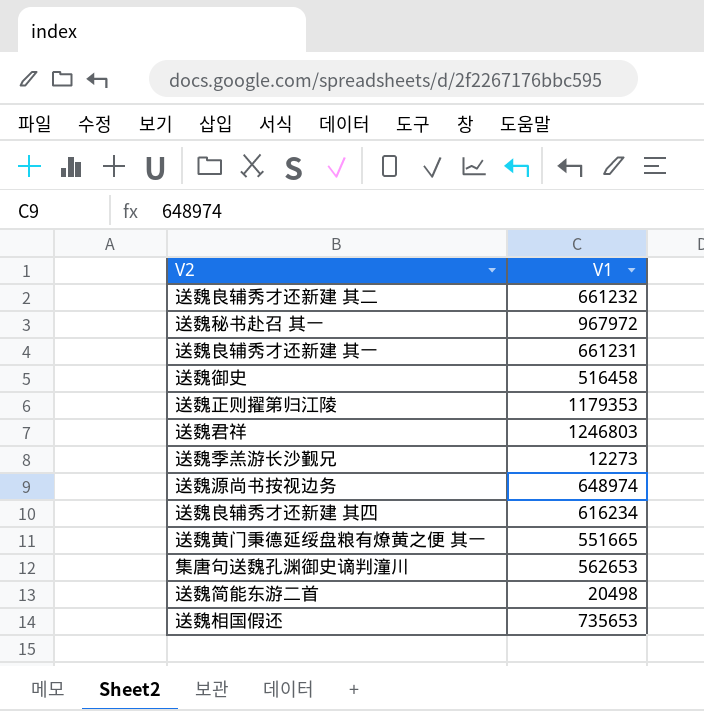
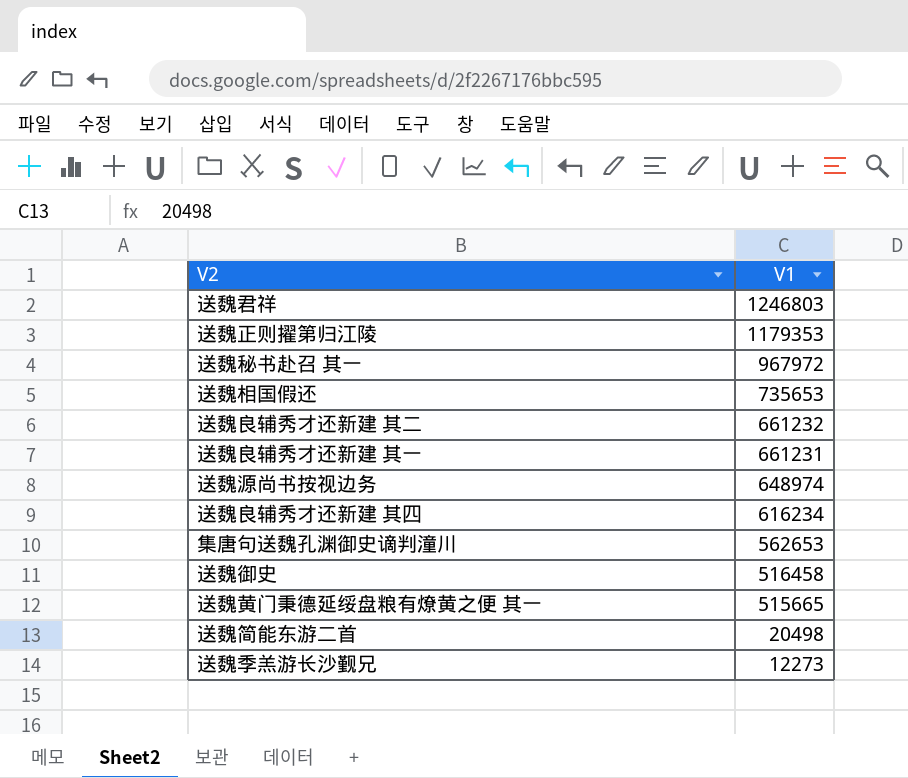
row order: none -> V1 descending
送魏黄门秉德延绥盘粮有燎黄之便 其一 | V1: 551665 -> 515665

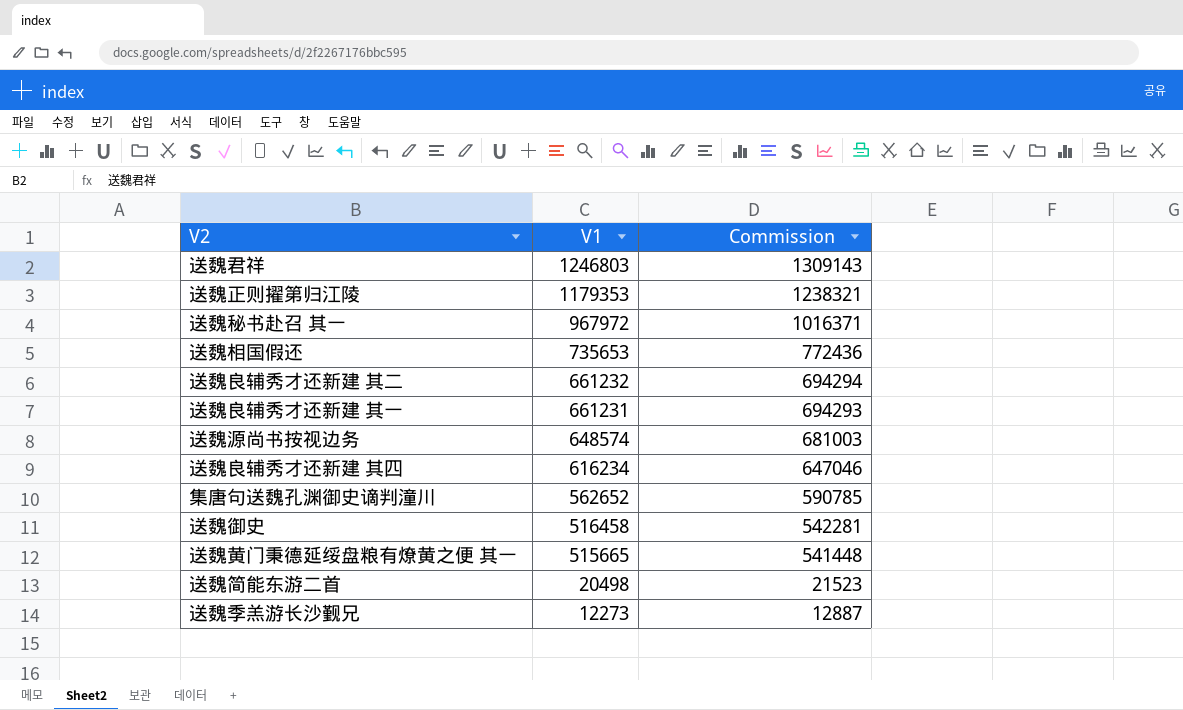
column Commission | formula: none -> [V1] * 1.05
送魏源尚书按视边务 | V1: 648974 -> 648574
集唐句送魏孔渊御史谪判潼川 | V1: 562653 -> 562652

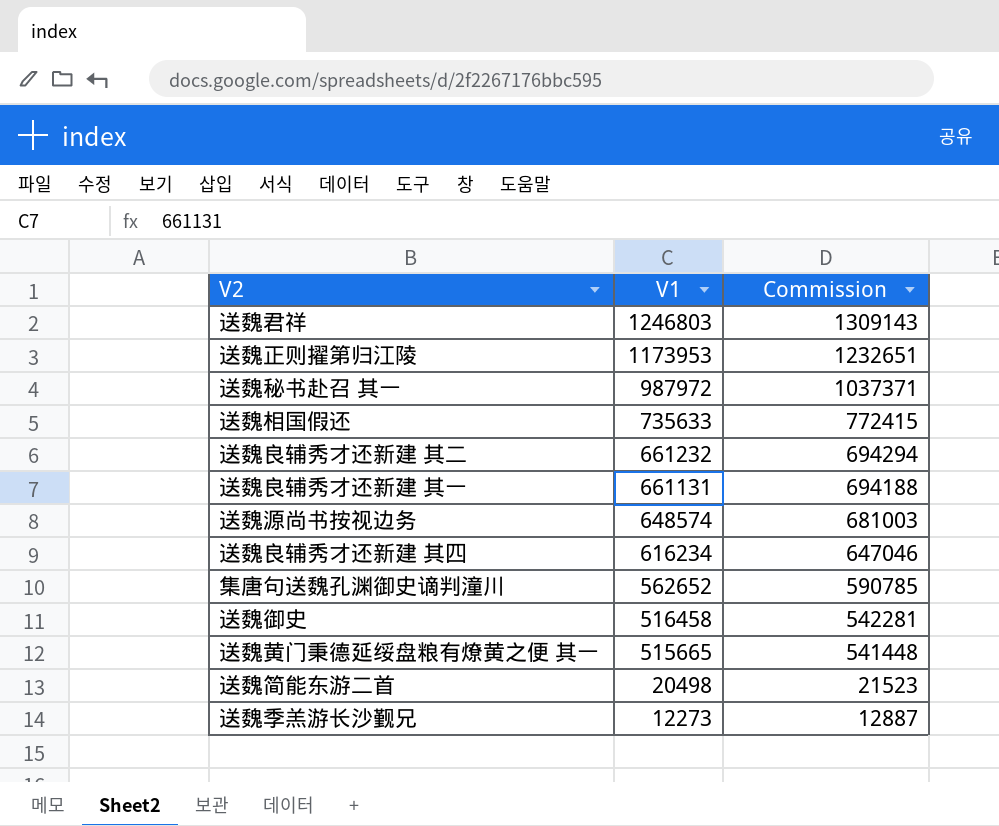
送魏正则擢第归江陵 | V1: 1179353 -> 1173953
送魏正则擢第归江陵 | Commission: 1238321 -> 1232651
送魏秘书赴召 其一 | V1: 967972 -> 987972
送魏秘书赴召 其一 | Commission: 1016371 -> 1037371
送魏相国假还 | V1: 735653 -> 735633
送魏相国假还 | Commission: 772436 -> 772415
送魏良辅秀才还新建 其一 | V1: 661231 -> 661131
送魏良辅秀才还新建 其一 | Commission: 694293 -> 694188

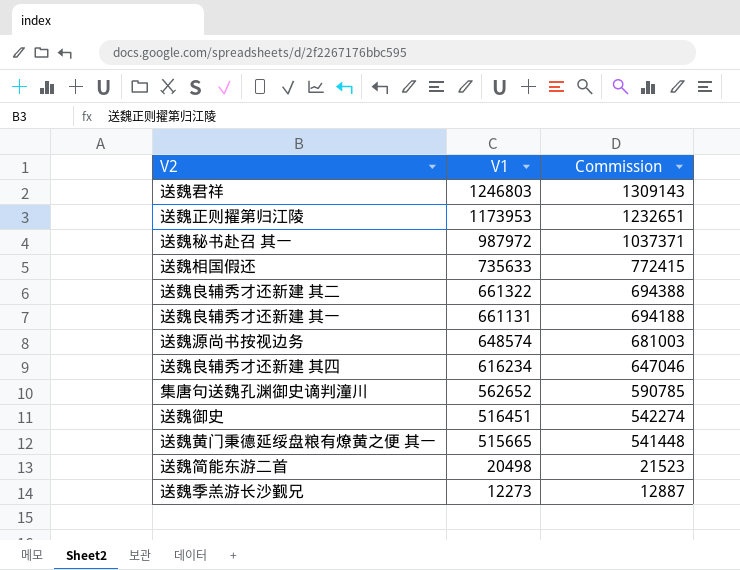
送魏良辅秀才还新建 其二 | V1: 661232 -> 661322
送魏良辅秀才还新建 其二 | Commission: 694294 -> 694388
送魏御史 | V1: 516458 -> 516451
送魏御史 | Commission: 542281 -> 542274

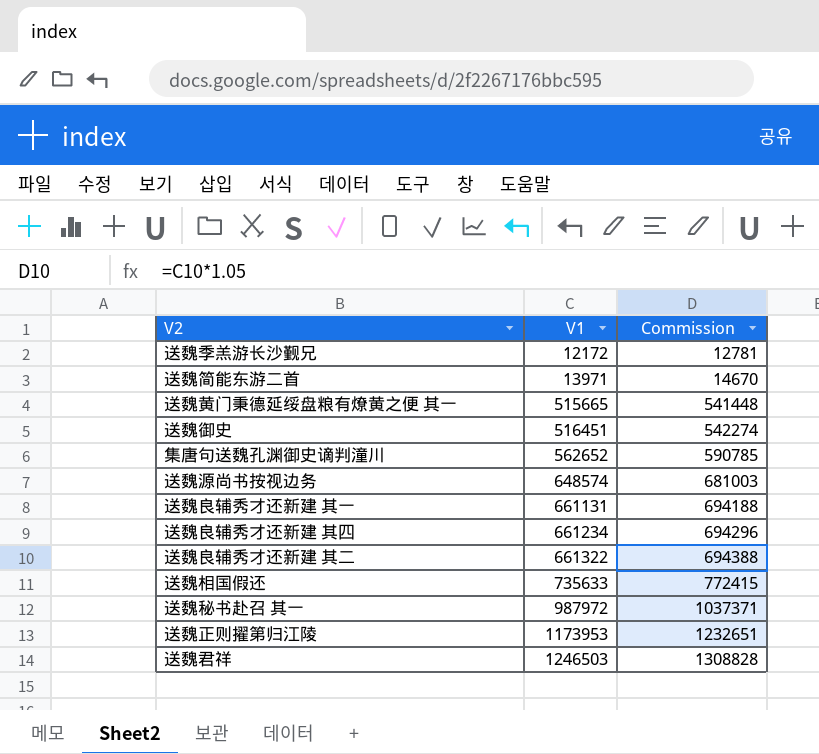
row order: V1 descending -> V1 ascending
送魏季羔游长沙觐兄 | V1: 12273 -> 12172
送魏季羔游长沙觐兄 | Commission: 12887 -> 12781
送魏简能东游二首 | V1: 20498 -> 13971
送魏简能东游二首 | Commission: 21523 -> 14670
送魏良辅秀才还新建 其四 | V1: 616234 -> 661234
送魏良辅秀才还新建 其四 | Commission: 647046 -> 694296
送魏君祥 | V1: 1246803 -> 1246503
送魏君祥 | Commission: 1309143 -> 1308828

